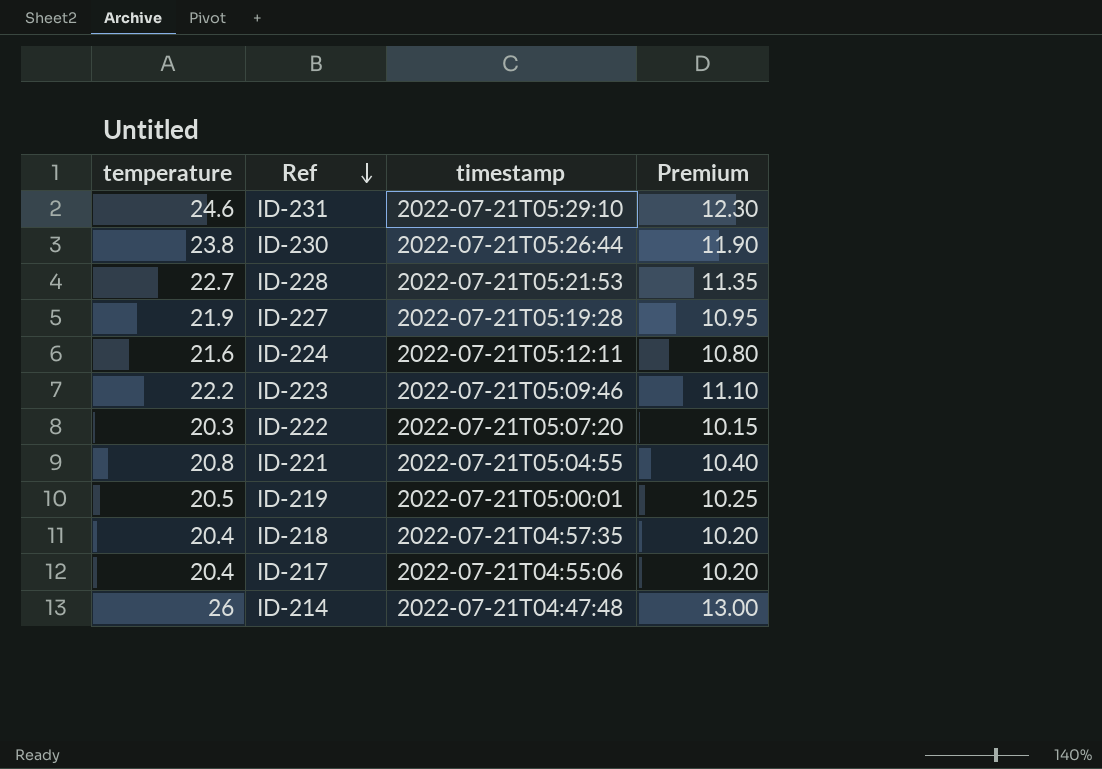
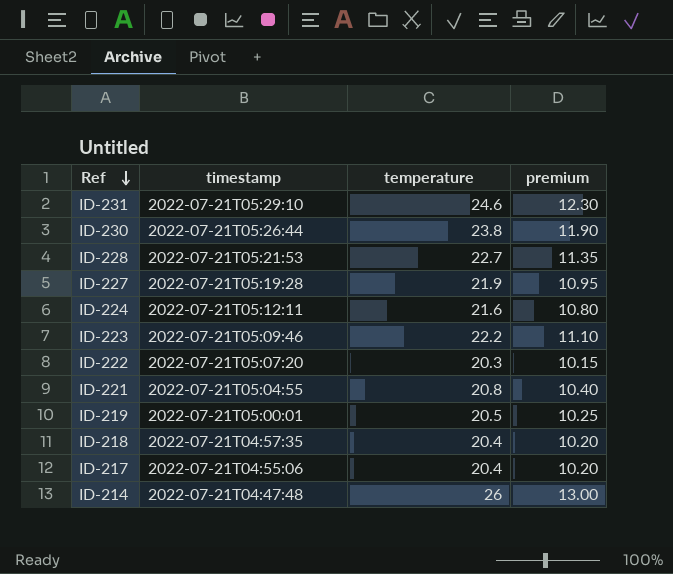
column temperature | position: 1 -> 3
column name: Premium -> premium

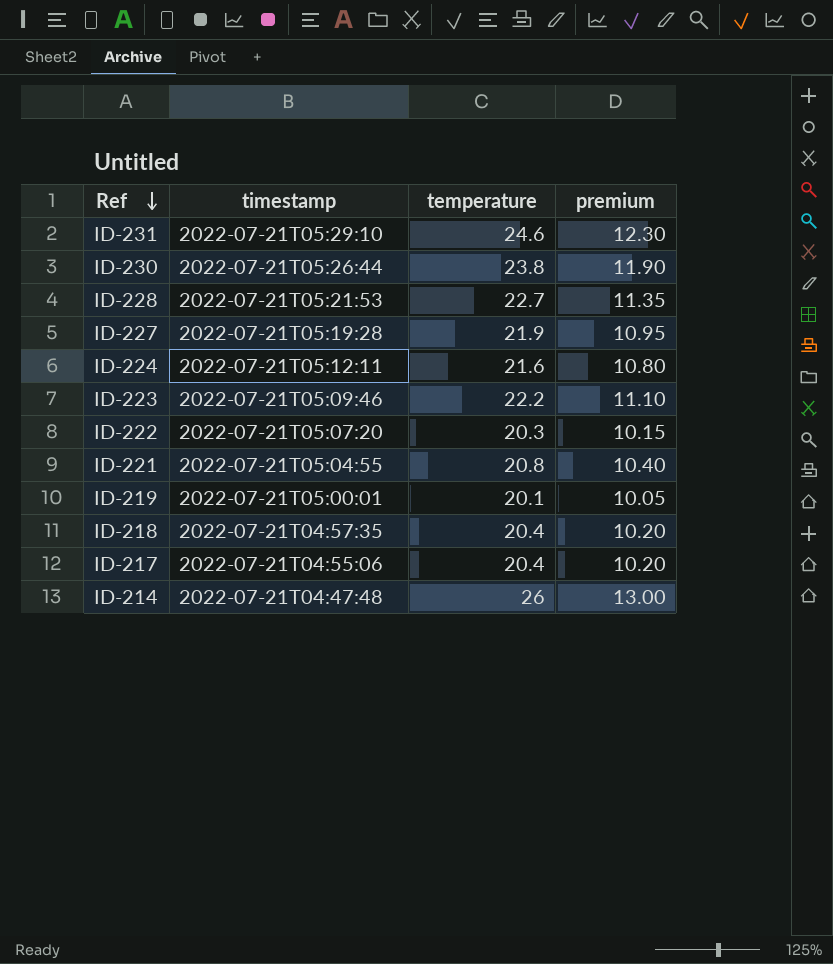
ID-219 | temperature: 20.5 -> 20.1
ID-219 | premium: 10.25 -> 10.05

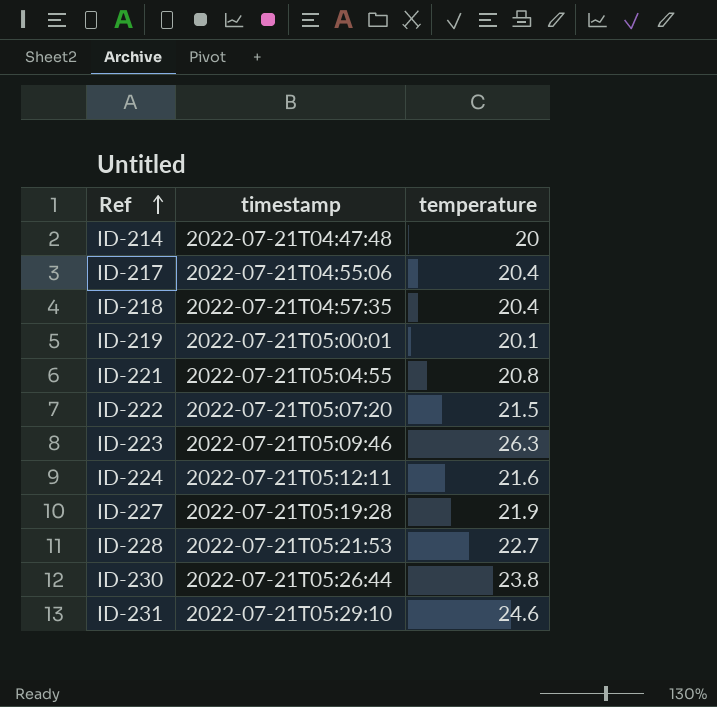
row order: Ref descending -> Ref ascending
column premium | formula: [temperature] * 0.5 -> none
ID-214 | temperature: 26 -> 20
ID-222 | temperature: 20.3 -> 21.5
ID-223 | temperature: 22.2 -> 26.3

